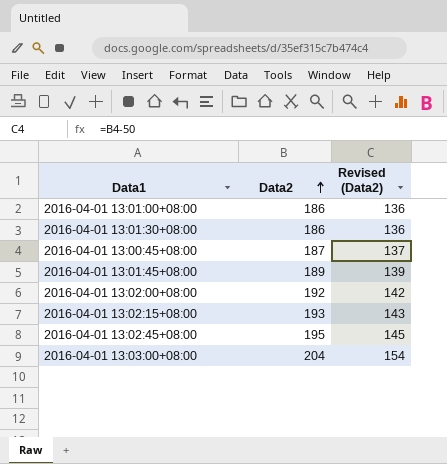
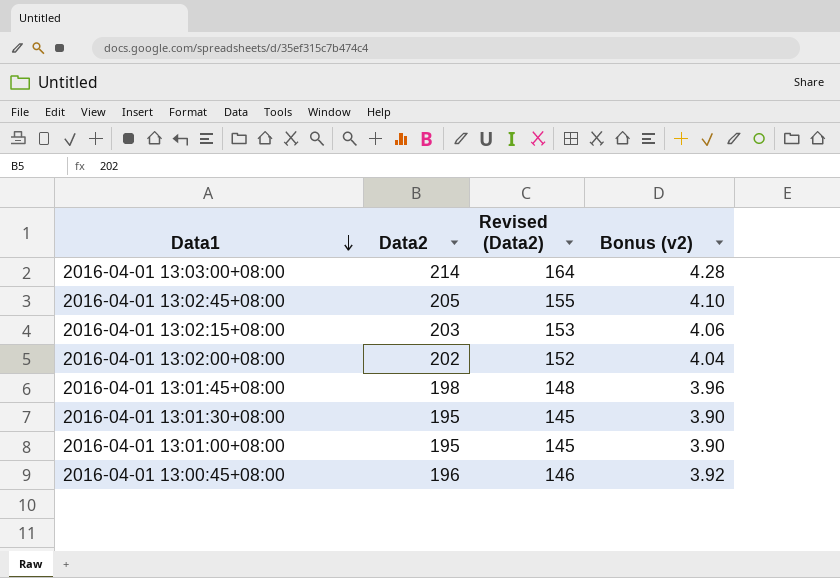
row order: Data2 ascending -> Data1 descending
column Bonus (v2) | formula: none -> [Data2] * 0.02
2016-04-01 13:03:00+08:00 | Data2: 204 -> 214
2016-04-01 13:03:00+08:00 | Revised (Data2): 154 -> 164
2016-04-01 13:02:45+08:00 | Data2: 195 -> 205
2016-04-01 13:02:45+08:00 | Revised (Data2): 145 -> 155
2016-04-01 13:02:15+08:00 | Data2: 193 -> 203
2016-04-01 13:02:15+08:00 | Revised (Data2): 143 -> 153
2016-04-01 13:02:00+08:00 | Data2: 192 -> 202
2016-04-01 13:02:00+08:00 | Revised (Data2): 142 -> 152
2016-04-01 13:01:45+08:00 | Data2: 189 -> 198
2016-04-01 13:01:45+08:00 | Revised (Data2): 139 -> 148
2016-04-01 13:01:30+08:00 | Data2: 186 -> 195
2016-04-01 13:01:30+08:00 | Revised (Data2): 136 -> 145
2016-04-01 13:01:00+08:00 | Data2: 186 -> 195
2016-04-01 13:01:00+08:00 | Revised (Data2): 136 -> 145
2016-04-01 13:00:45+08:00 | Data2: 187 -> 196
2016-04-01 13:00:45+08:00 | Revised (Data2): 137 -> 146

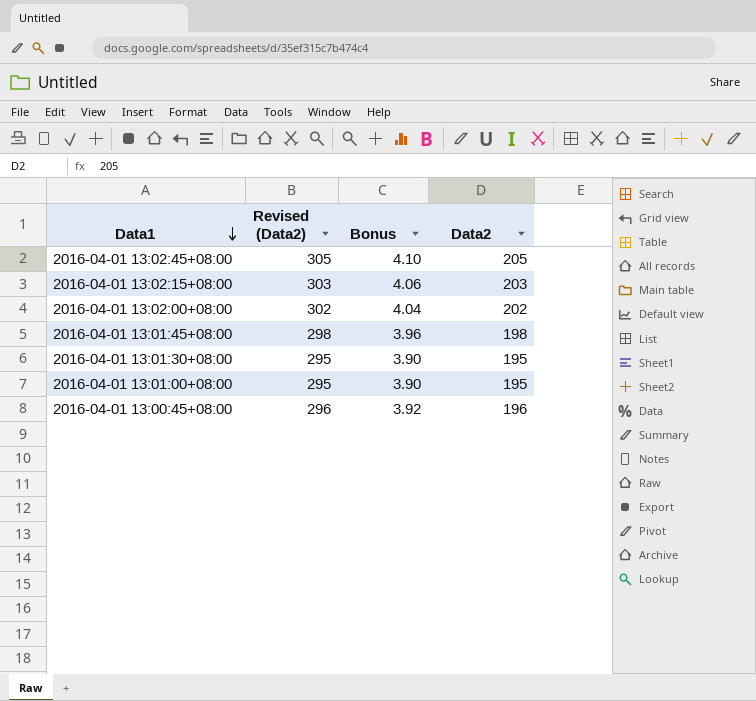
column Revised (Data2) | formula: [Data2] - 50 -> [Data2] + 100
column name: Bonus (v2) -> Bonus
column Data2 | position: 2 -> 4
row 2016-04-01 13:03:00+08:00: 214 | 164 | 4.28 -> none

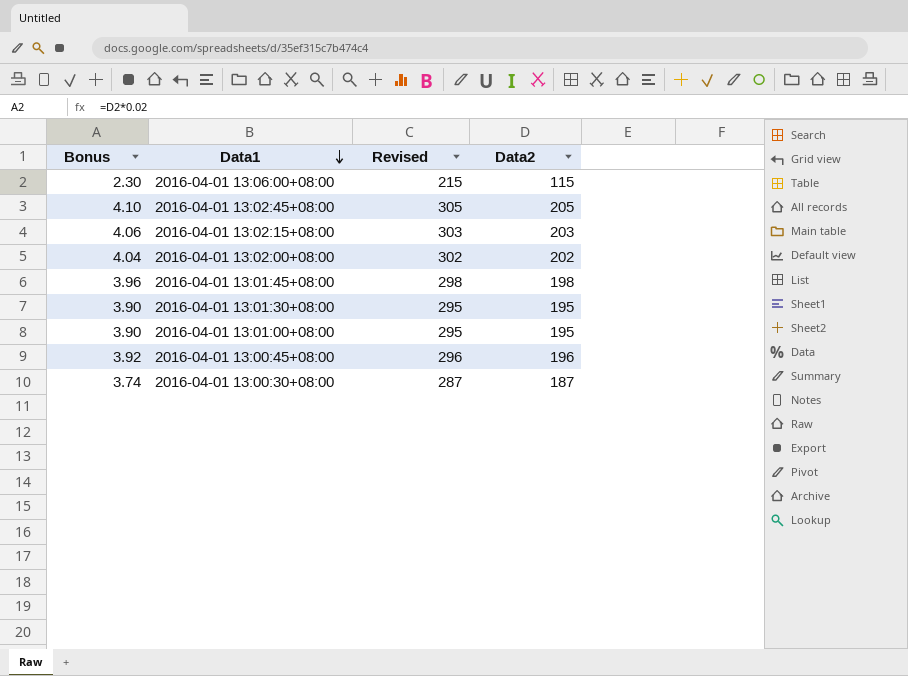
column Bonus | position: 3 -> 1
column name: Revised (Data2) -> Revised
row 2016-04-01 13:06:00+08:00: none -> 2.30 | 215 | 115
row 2016-04-01 13:00:30+08:00: none -> 3.74 | 287 | 187

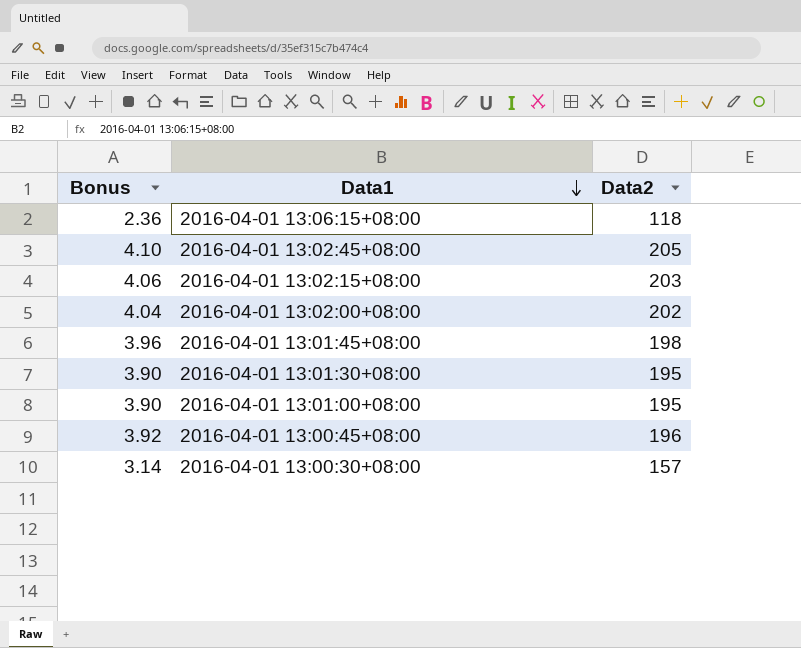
column Revised | formula: [Data2] + 100 -> none
row 2016-04-01 13:06:00+08:00: 2.30 | 215 | 115 -> none
row 2016-04-01 13:06:15+08:00: none -> 2.36 | 118
2016-04-01 13:00:30+08:00 | Bonus: 3.74 -> 3.14
2016-04-01 13:00:30+08:00 | Data2: 187 -> 157

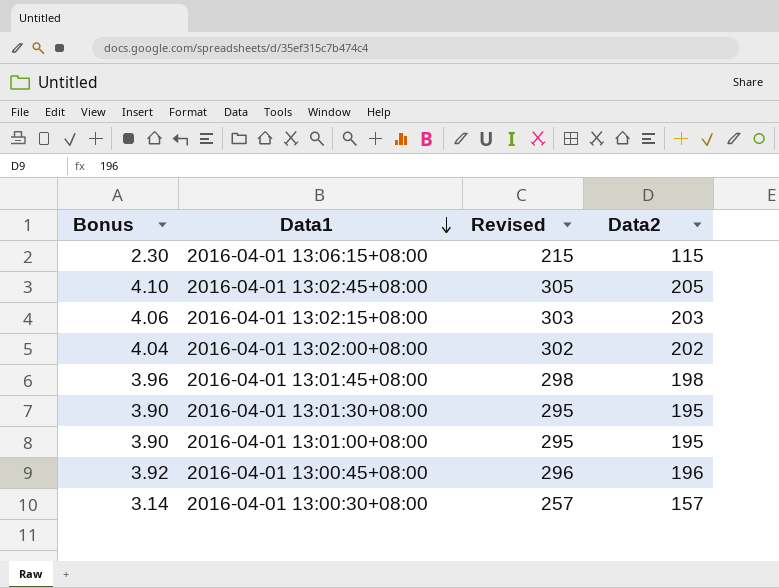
column Revised | formula: none -> [Data2] + 100
2016-04-01 13:06:15+08:00 | Bonus: 2.36 -> 2.30
2016-04-01 13:06:15+08:00 | Data2: 118 -> 115

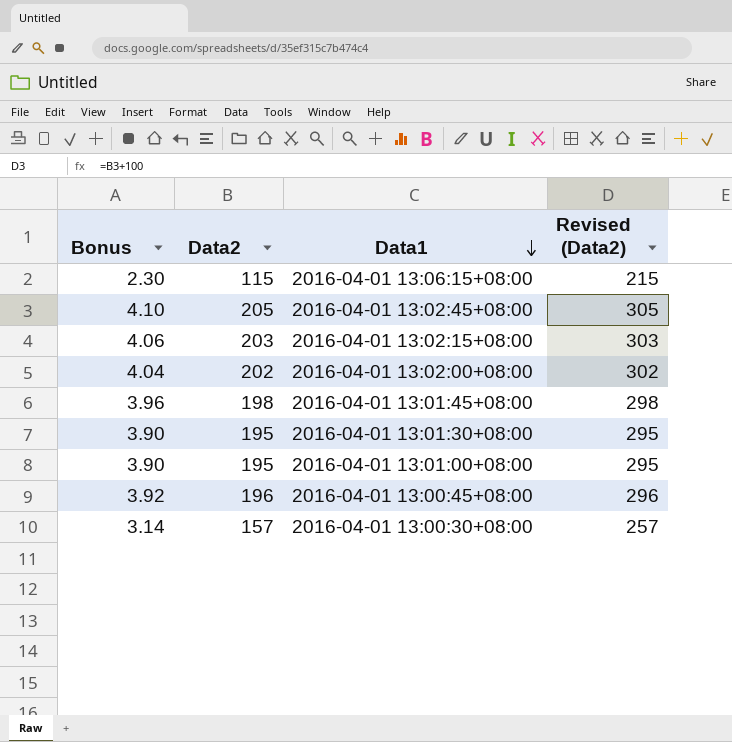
column Data2 | position: 4 -> 2
column name: Revised -> Revised (Data2)

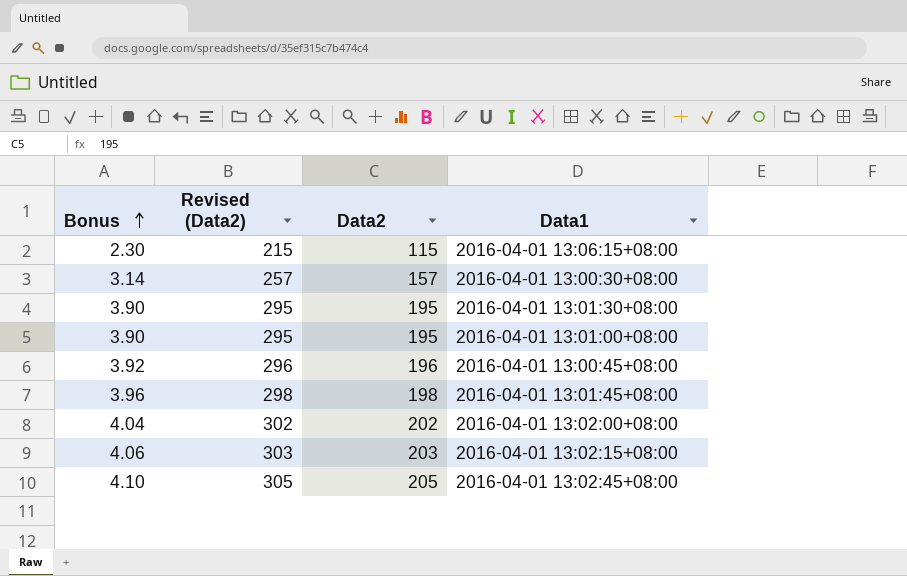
row order: Data1 descending -> Bonus ascending
column Revised (Data2) | position: 4 -> 2

